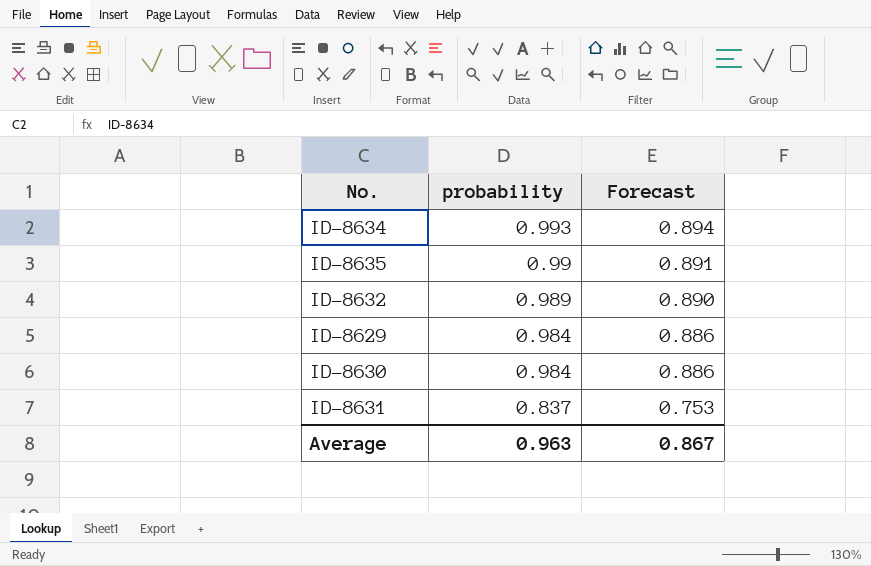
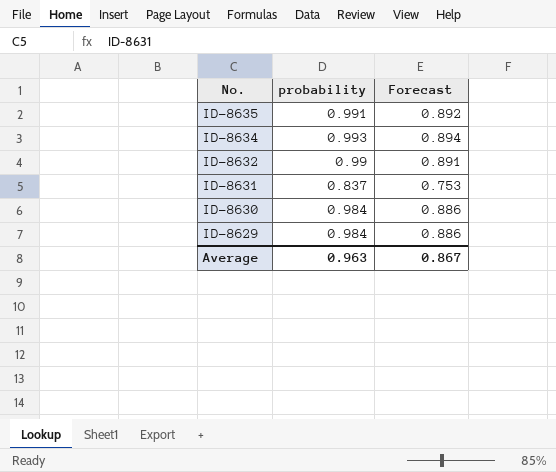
row order: probability descending -> No. descending
ID-8635 | probability: 0.99 -> 0.991
ID-8635 | Forecast: 0.891 -> 0.892
ID-8632 | probability: 0.989 -> 0.99
ID-8632 | Forecast: 0.890 -> 0.891

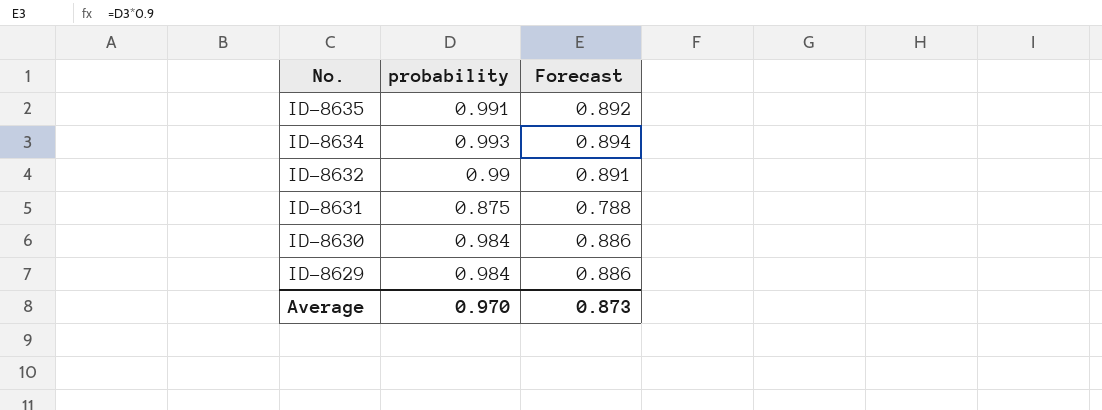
ID-8631 | probability: 0.837 -> 0.875
ID-8631 | Forecast: 0.753 -> 0.788
Average | probability: 0.963 -> 0.970
Average | Forecast: 0.867 -> 0.873

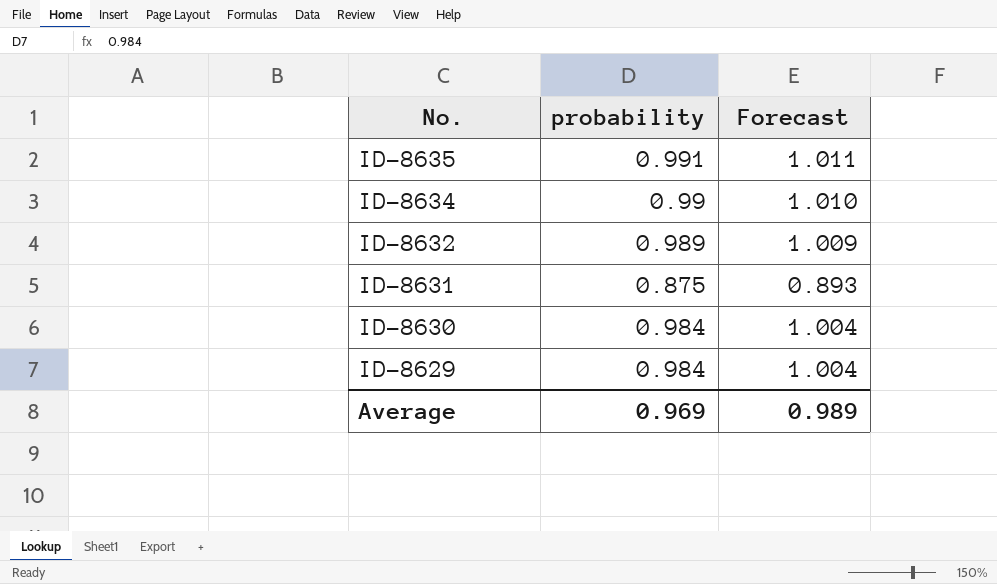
column Forecast | formula: [probability] * 0.9 -> [probability] * 1.02
ID-8634 | probability: 0.993 -> 0.99
ID-8632 | probability: 0.99 -> 0.989
Average | probability: 0.970 -> 0.969
Average | Forecast: 0.873 -> 0.989

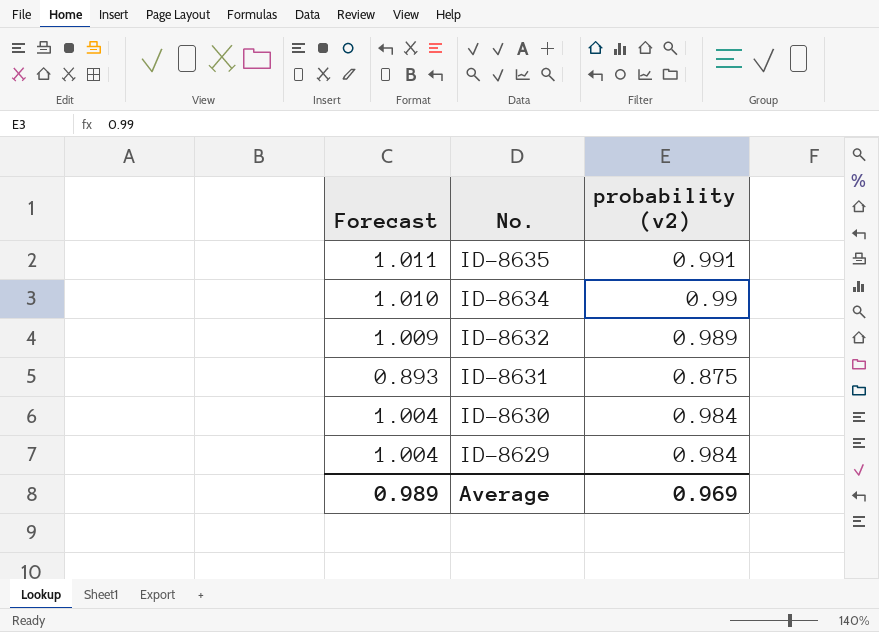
column Forecast | position: 3 -> 1
column name: probability -> probability (v2)

